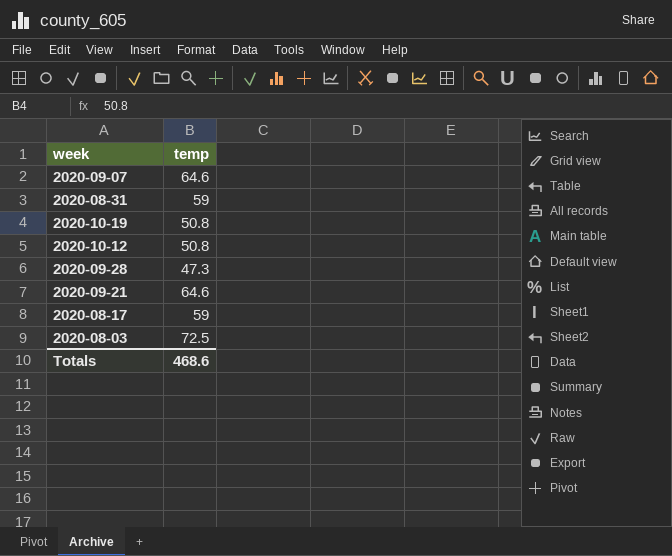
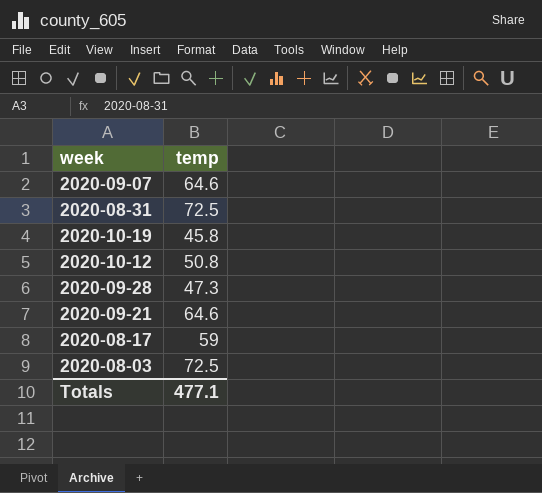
2020-08-31 | temp: 59 -> 72.5
2020-10-19 | temp: 50.8 -> 45.8
Totals | temp: 468.6 -> 477.1

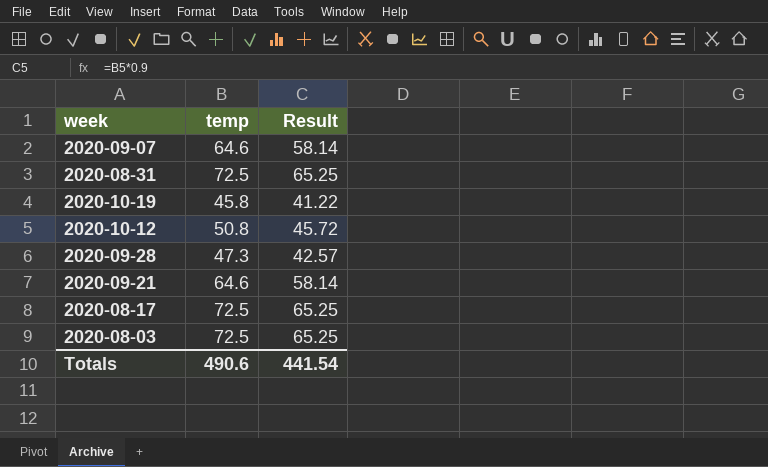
column Result | formula: none -> [temp] * 0.9
2020-08-17 | temp: 59 -> 72.5
Totals | temp: 477.1 -> 490.6

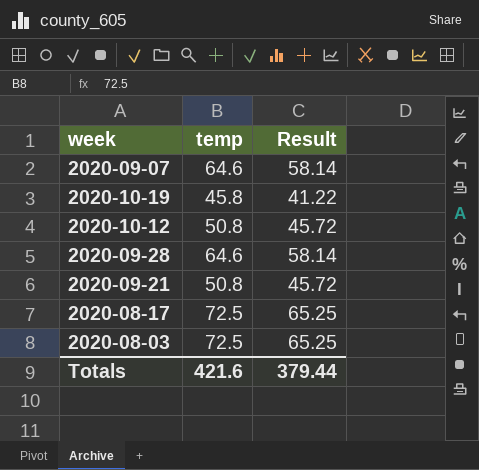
row 2020-08-31: 72.5 | 65.25 -> none
2020-09-28 | temp: 47.3 -> 64.6
2020-09-28 | Result: 42.57 -> 58.14
2020-09-21 | temp: 64.6 -> 50.8
2020-09-21 | Result: 58.14 -> 45.72
Totals | temp: 490.6 -> 421.6
Totals | Result: 441.54 -> 379.44

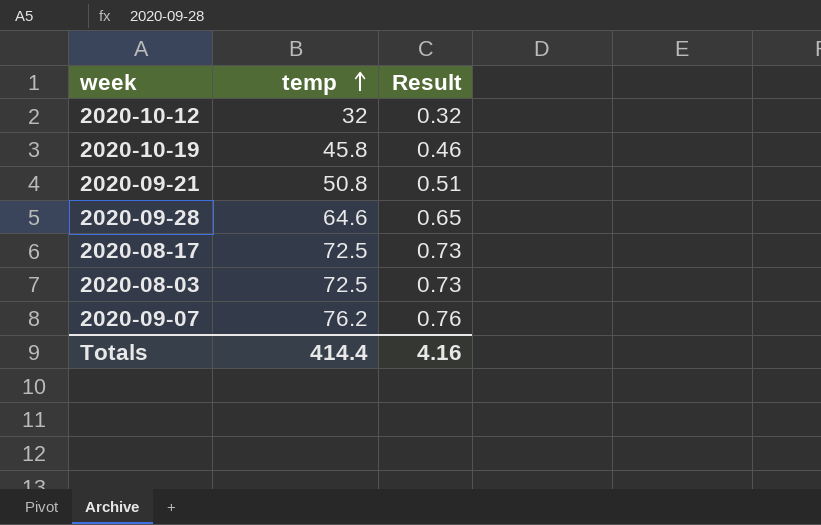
row order: none -> temp ascending
column Result | formula: [temp] * 0.9 -> [temp] * 0.01
2020-10-12 | temp: 50.8 -> 32
2020-09-07 | temp: 64.6 -> 76.2
Totals | temp: 421.6 -> 414.4
Totals | Result: 379.44 -> 4.16

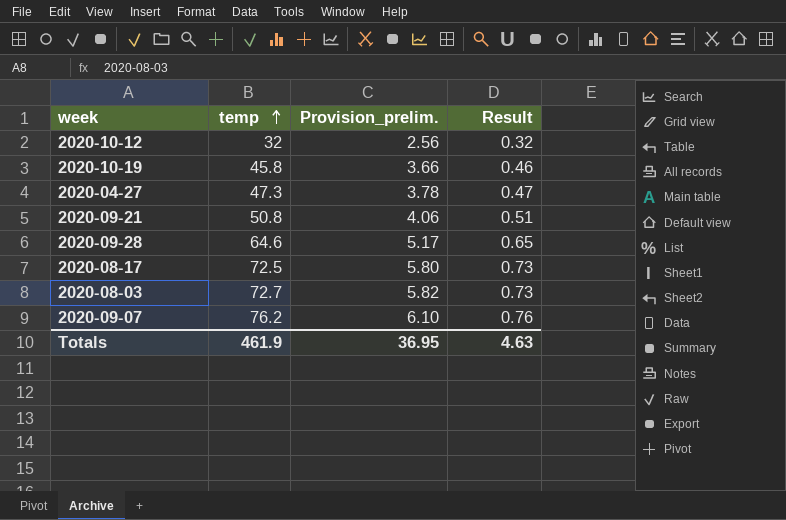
column Provision_prelim. | formula: none -> [temp] * 0.08
row 2020-04-27: none -> 47.3 | 3.78 | 0.47
2020-08-03 | temp: 72.5 -> 72.7
Totals | temp: 414.4 -> 461.9
Totals | Result: 4.16 -> 4.63

